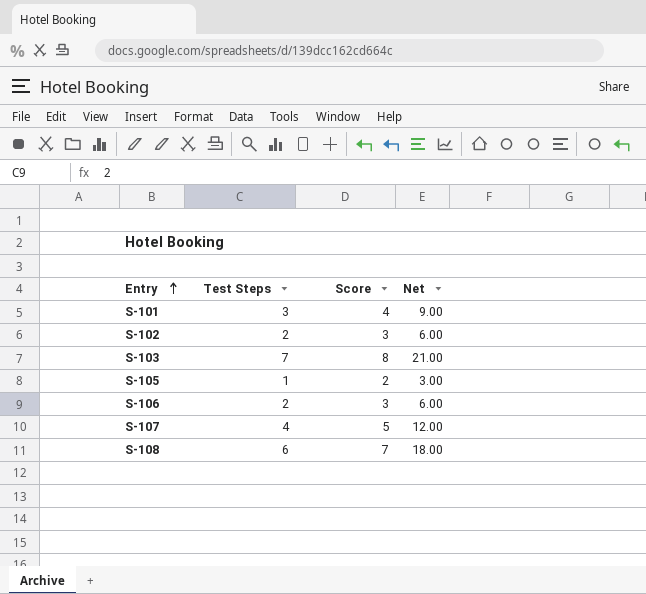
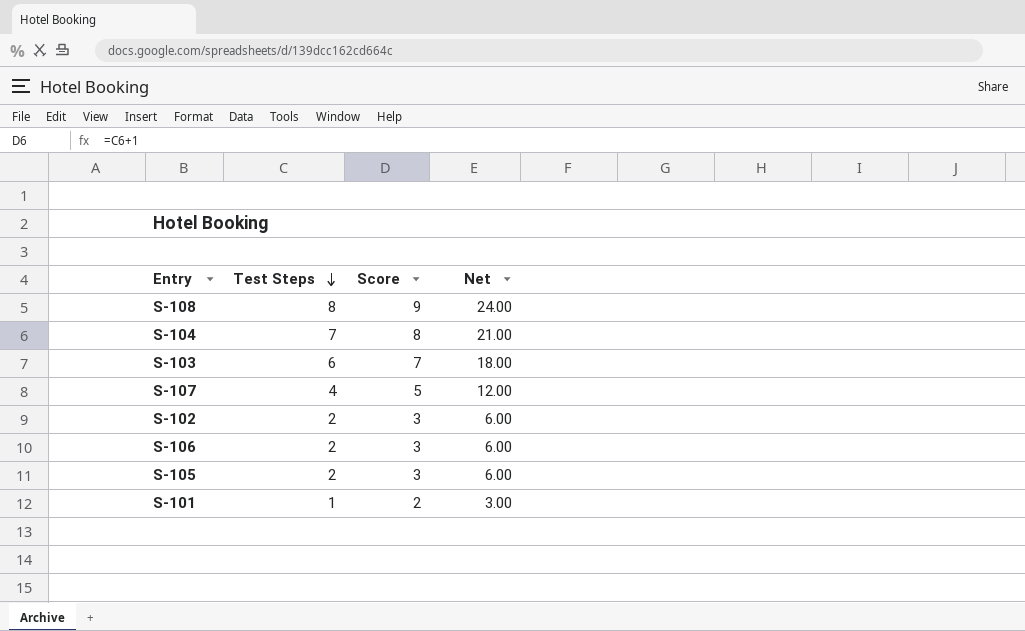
row order: Entry ascending -> Test Steps descending
S-108 | Test Steps: 6 -> 8
S-108 | Score: 7 -> 9
S-108 | Net: 18.00 -> 24.00
row S-104: none -> 7 | 8 | 21.00
S-103 | Test Steps: 7 -> 6
S-103 | Score: 8 -> 7
S-103 | Net: 21.00 -> 18.00
S-105 | Test Steps: 1 -> 2
S-105 | Score: 2 -> 3
S-105 | Net: 3.00 -> 6.00
S-101 | Test Steps: 3 -> 1
S-101 | Score: 4 -> 2
S-101 | Net: 9.00 -> 3.00

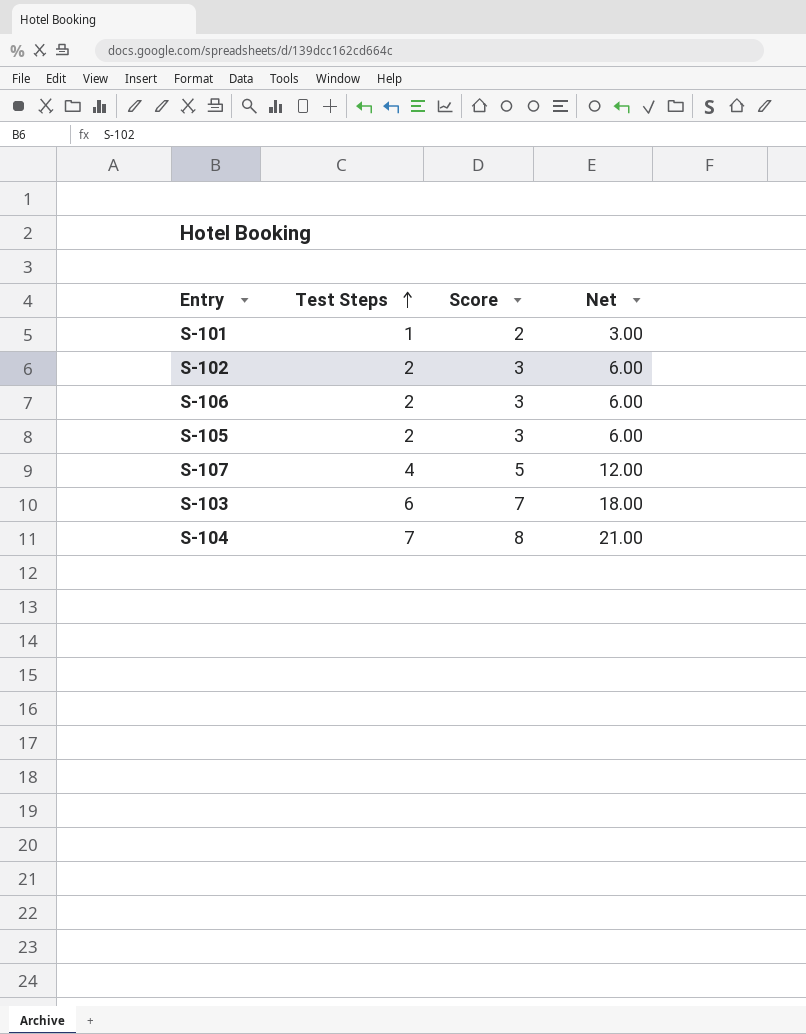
row order: Test Steps descending -> Test Steps ascending
row S-108: 8 | 9 | 24.00 -> none

